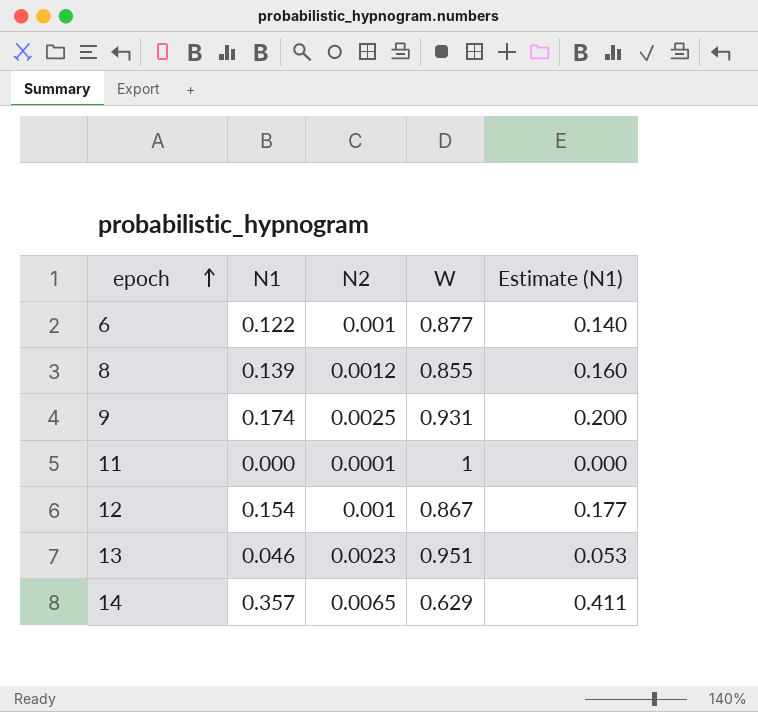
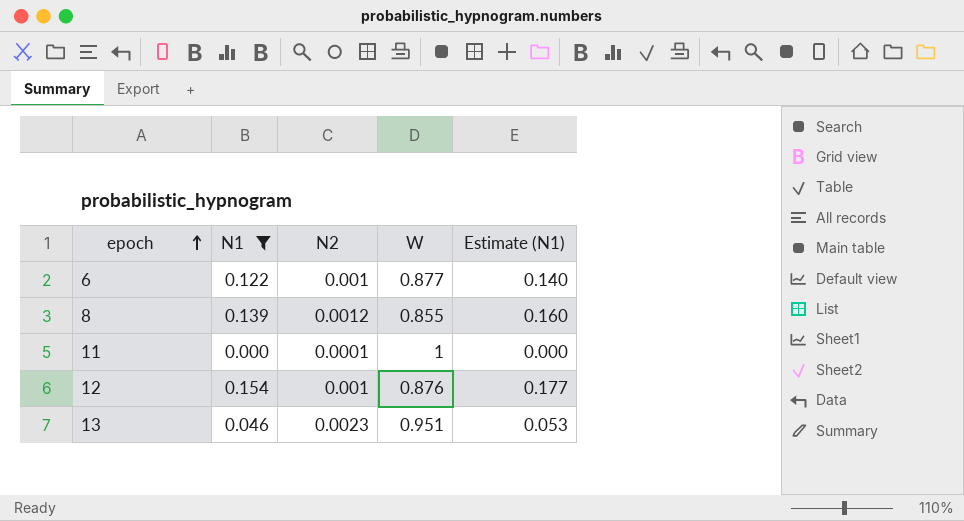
filter: none -> N1 <= 0.154
12 | W: 0.867 -> 0.876

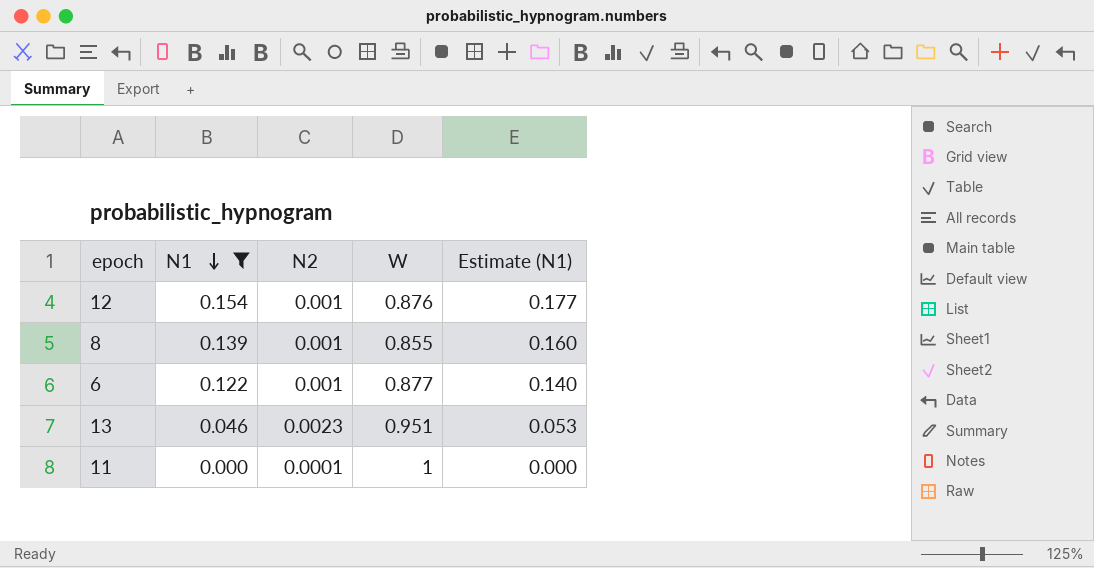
row order: epoch ascending -> N1 descending
8 | N2: 0.0012 -> 0.001

